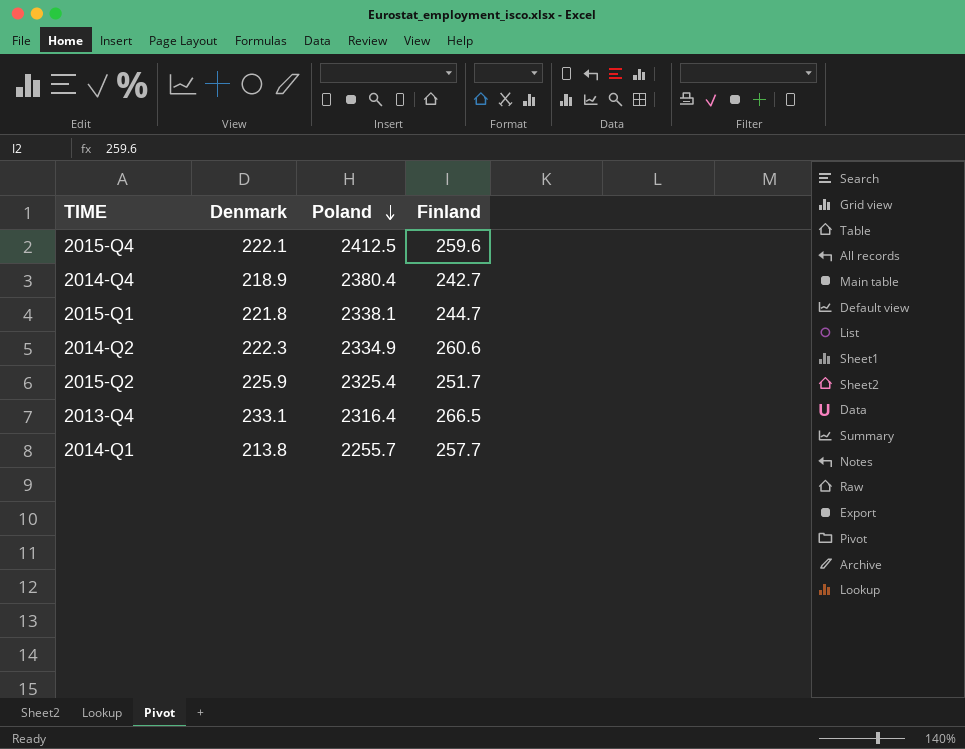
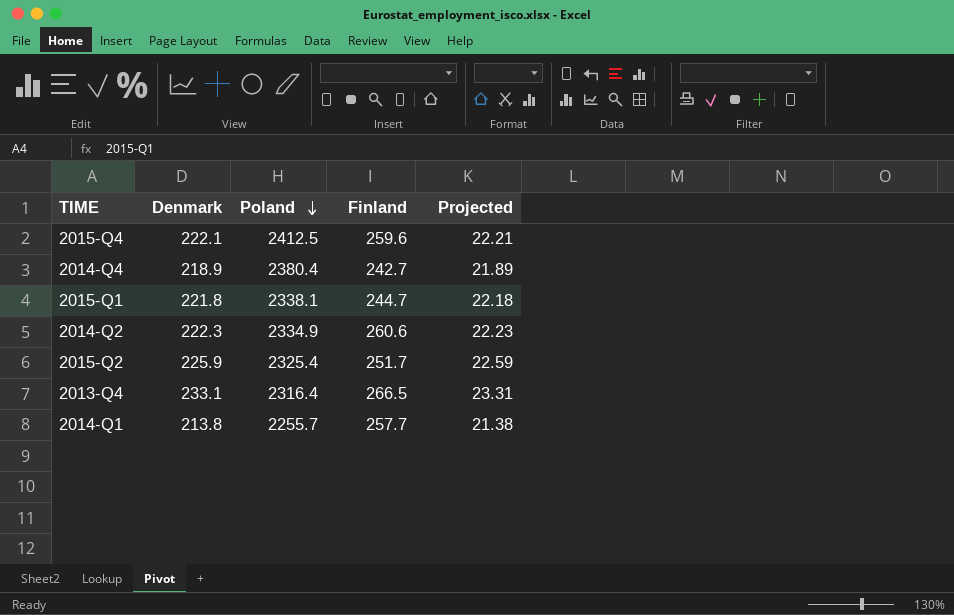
column Projected | formula: none -> [Denmark] * 0.1

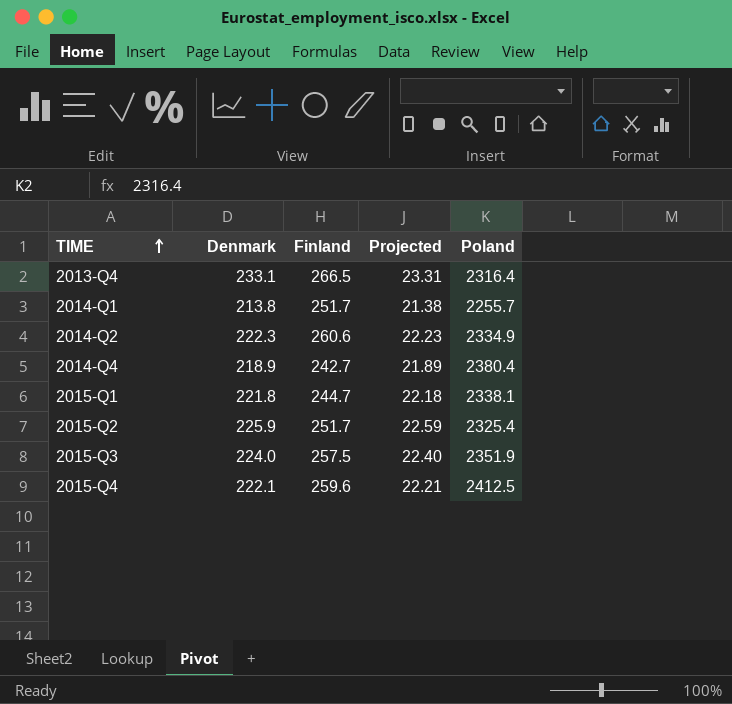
row order: Poland descending -> TIME ascending
column Poland | position: 3 -> 5
2014-Q1 | Finland: 257.7 -> 251.7
row 2015-Q3: none -> 224.0 | 257.5 | 22.40 | 2351.9

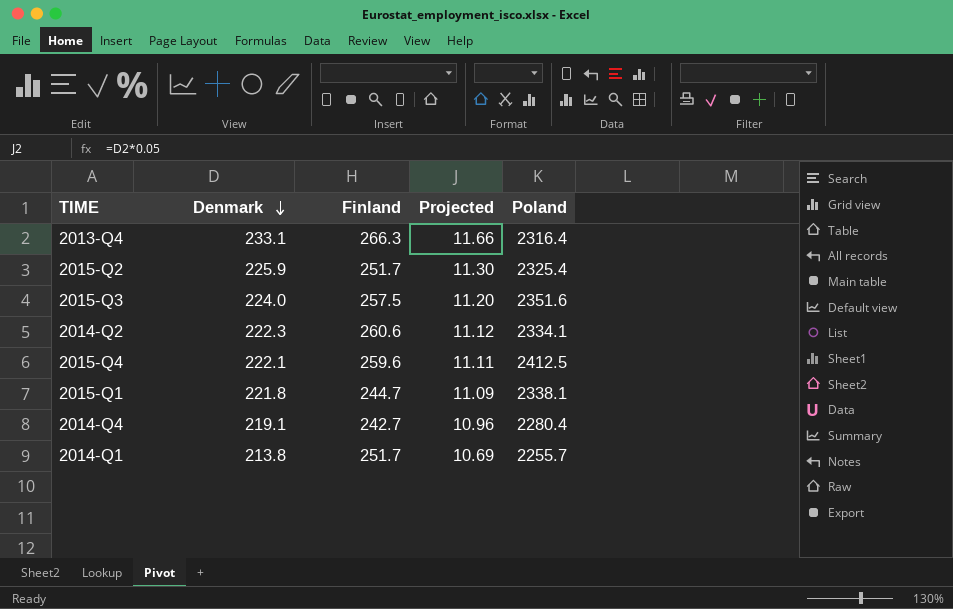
row order: TIME ascending -> Denmark descending
column Projected | formula: [Denmark] * 0.1 -> [Denmark] * 0.05
2013-Q4 | Finland: 266.5 -> 266.3
2015-Q3 | Poland: 2351.9 -> 2351.6
2014-Q2 | Poland: 2334.9 -> 2334.1
2014-Q4 | Denmark: 218.9 -> 219.1
2014-Q4 | Poland: 2380.4 -> 2280.4

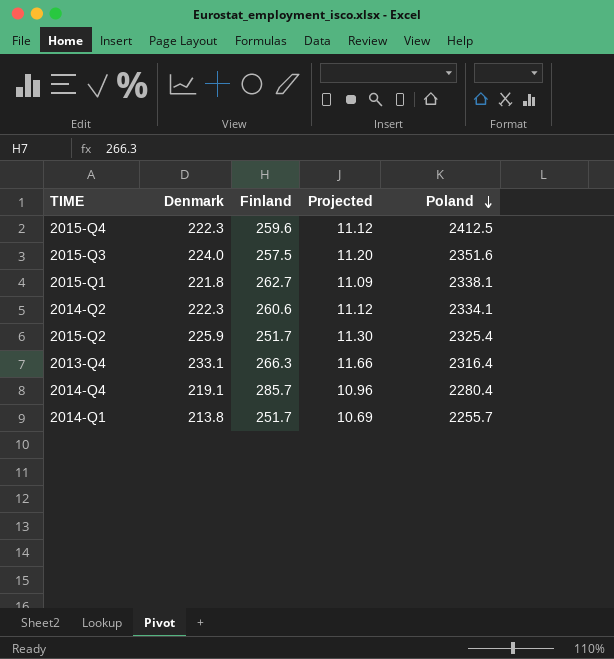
row order: Denmark descending -> Poland descending
2015-Q4 | Denmark: 222.1 -> 222.3
2015-Q4 | Projected: 11.11 -> 11.12
2015-Q1 | Finland: 244.7 -> 262.7
2014-Q4 | Finland: 242.7 -> 285.7

